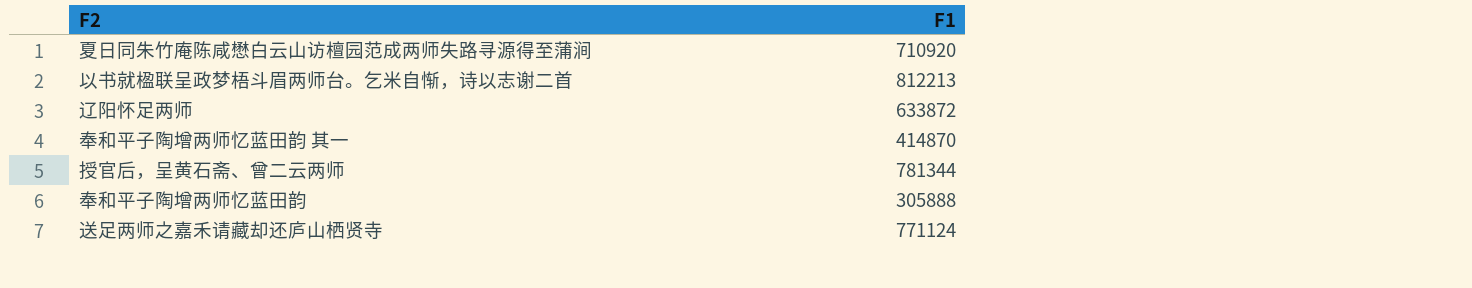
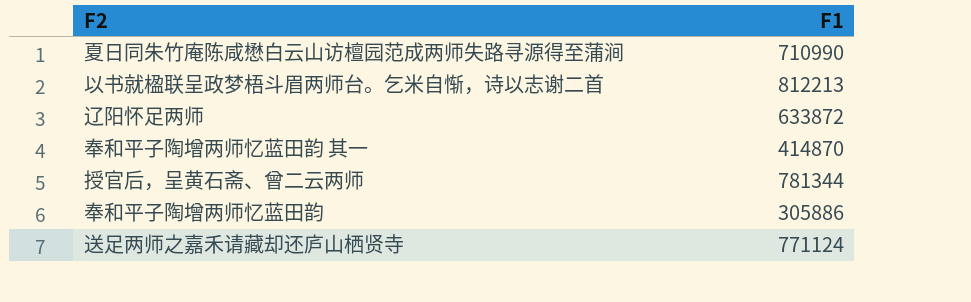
夏日同朱竹庵陈咸懋白云山访檀园范成两师失路寻源得至蒲涧 | F1: 710920 -> 710990
奉和平子陶增两师忆蓝田韵 | F1: 305888 -> 305886

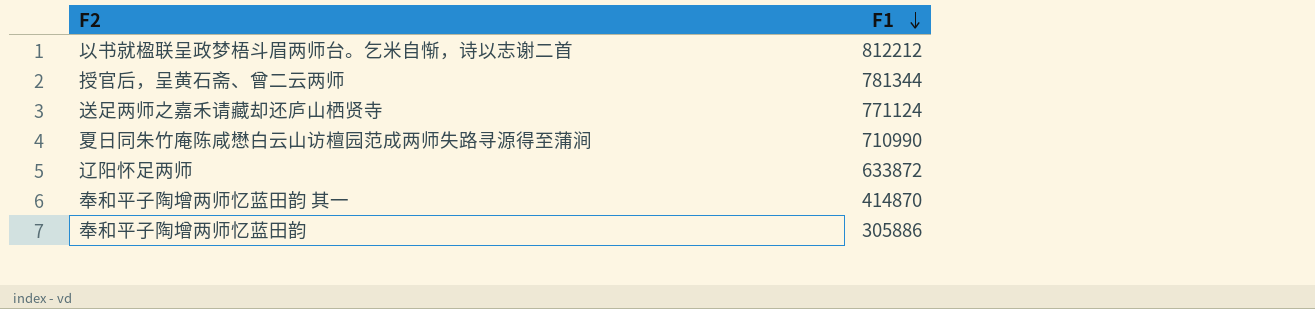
row order: none -> F1 descending
以书就楹联呈政梦梧斗眉两师台。乞米自惭，诗以志谢二首 | F1: 812213 -> 812212

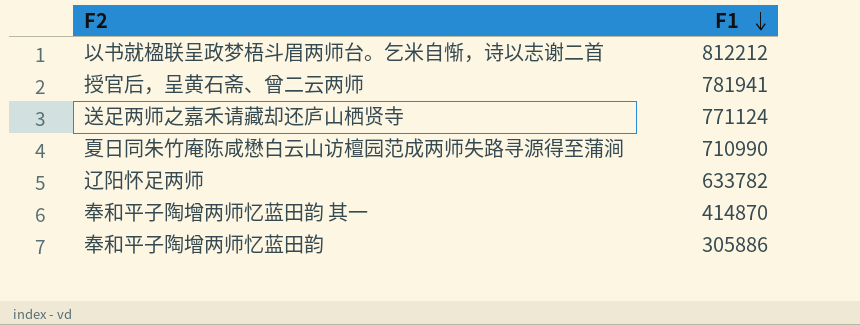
授官后，呈黄石斋、曾二云两师 | F1: 781344 -> 781941
辽阳怀足两师 | F1: 633872 -> 633782

